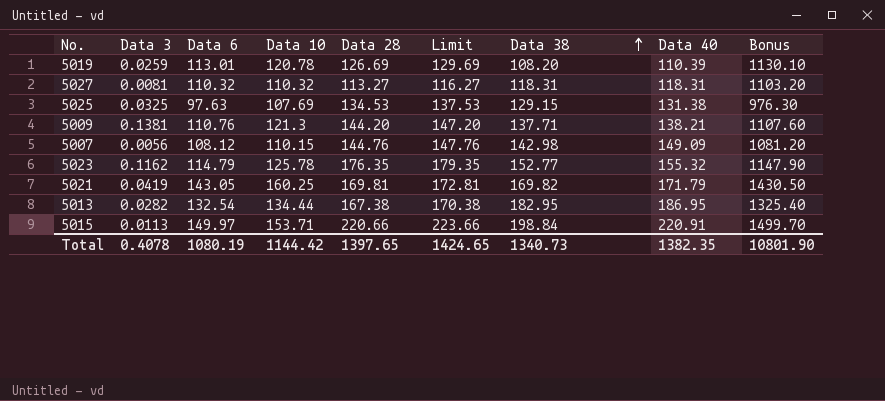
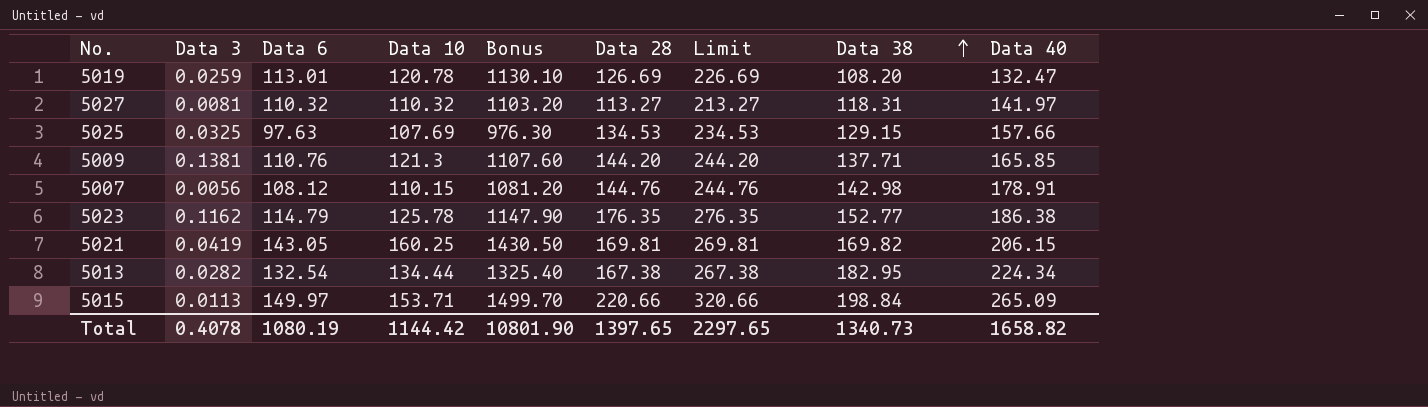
column Bonus | position: 9 -> 5
column Limit | formula: [Data 28] + 3 -> [Data 28] + 100
5019 | Data 40: 110.39 -> 132.47
5027 | Data 40: 118.31 -> 141.97
5025 | Data 40: 131.38 -> 157.66
5009 | Data 40: 138.21 -> 165.85
5007 | Data 40: 149.09 -> 178.91
5023 | Data 40: 155.32 -> 186.38
5021 | Data 40: 171.79 -> 206.15
5013 | Data 40: 186.95 -> 224.34
5015 | Data 40: 220.91 -> 265.09
Total | Limit: 1424.65 -> 2297.65
Total | Data 40: 1382.35 -> 1658.82

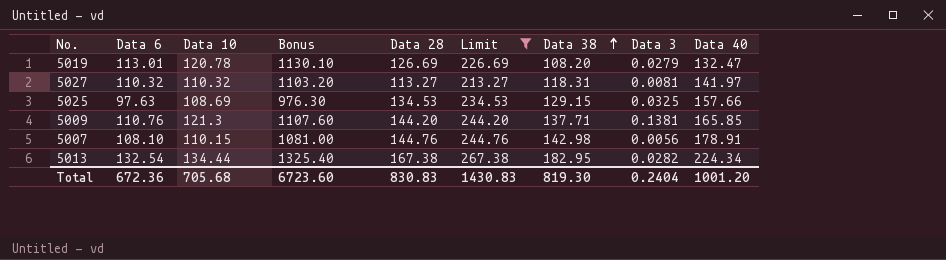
filter: none -> Limit <= 267.38
column Data 3 | position: 2 -> 8
5019 | Data 3: 0.0259 -> 0.0279
5025 | Data 10: 107.69 -> 108.69
5007 | Data 6: 108.12 -> 108.10
5007 | Bonus: 1081.20 -> 1081.00
Total | Data 6: 1080.19 -> 672.36
Total | Data 10: 1144.42 -> 705.68
Total | Bonus: 10801.90 -> 6723.60
Total | Data 28: 1397.65 -> 830.83
Total | Limit: 2297.65 -> 1430.83
Total | Data 38: 1340.73 -> 819.30
Total | Data 3: 0.4078 -> 0.2404
Total | Data 40: 1658.82 -> 1001.20

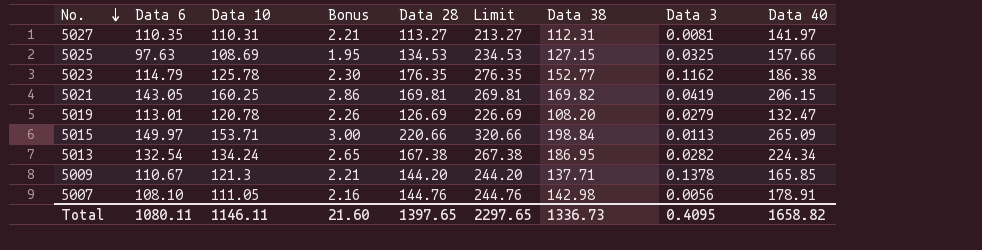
filter: Limit <= 267.38 -> none
row order: Data 38 ascending -> No. descending
column Bonus | formula: [Data 6] * 10 -> [Data 6] * 0.02
5027 | Data 6: 110.32 -> 110.35
5027 | Data 10: 110.32 -> 110.31
5027 | Data 38: 118.31 -> 112.31
5025 | Data 38: 129.15 -> 127.15
5013 | Data 10: 134.44 -> 134.24
5013 | Data 38: 182.95 -> 186.95
5009 | Data 6: 110.76 -> 110.67
5009 | Data 3: 0.1381 -> 0.1378
5007 | Data 10: 110.15 -> 111.05
Total | Data 6: 672.36 -> 1080.11
Total | Data 10: 705.68 -> 1146.11
Total | Bonus: 6723.60 -> 21.60
Total | Data 28: 830.83 -> 1397.65
Total | Limit: 1430.83 -> 2297.65
Total | Data 38: 819.30 -> 1336.73
Total | Data 3: 0.2404 -> 0.4095
Total | Data 40: 1001.20 -> 1658.82

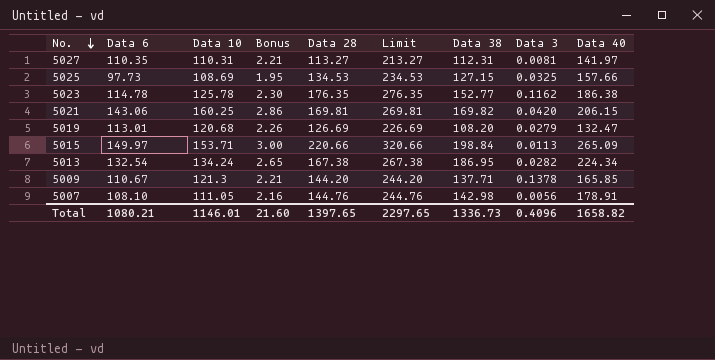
5025 | Data 6: 97.63 -> 97.73
5023 | Data 6: 114.79 -> 114.78
5021 | Data 6: 143.05 -> 143.06
5021 | Data 3: 0.0419 -> 0.0420
5019 | Data 10: 120.78 -> 120.68
Total | Data 6: 1080.11 -> 1080.21
Total | Data 10: 1146.11 -> 1146.01
Total | Data 3: 0.4095 -> 0.4096

